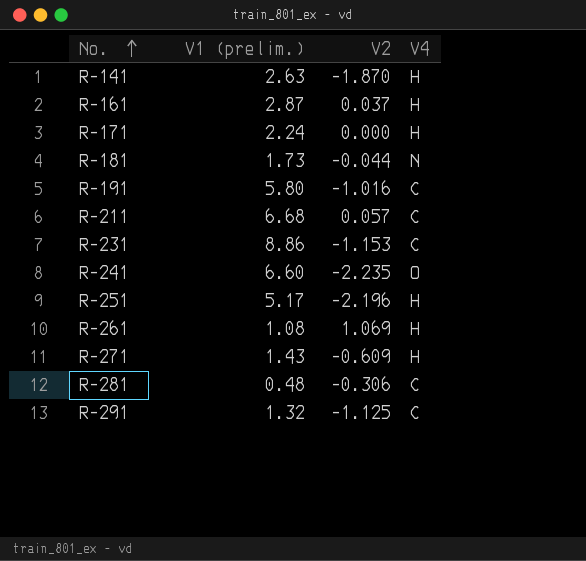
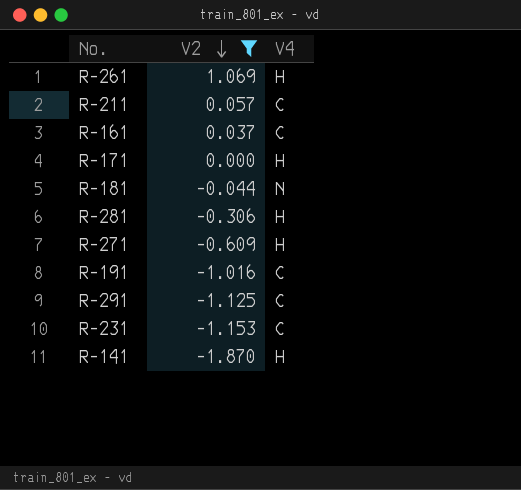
filter: none -> V2 >= -1.870
row order: No. ascending -> V2 descending
column V1 (prelim.) | position: 2 -> none
R-161 | V4: H -> C
R-281 | V4: C -> H

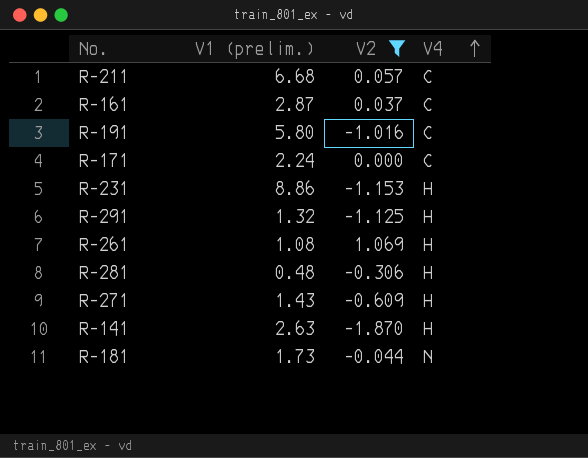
row order: V2 descending -> V4 ascending
column V1 (prelim.) | position: none -> 2
R-171 | V4: H -> C
R-231 | V4: C -> H
R-291 | V4: C -> H

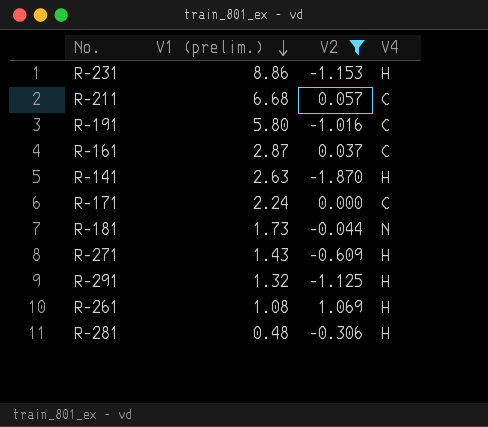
row order: V4 ascending -> V1 (prelim.) descending

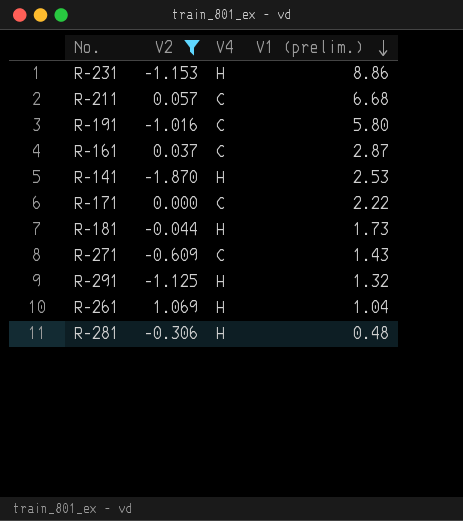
column V1 (prelim.) | position: 2 -> 4
R-141 | V1 (prelim.): 2.63 -> 2.53
R-171 | V1 (prelim.): 2.24 -> 2.22
R-181 | V4: N -> H
R-271 | V4: H -> C
R-261 | V1 (prelim.): 1.08 -> 1.04

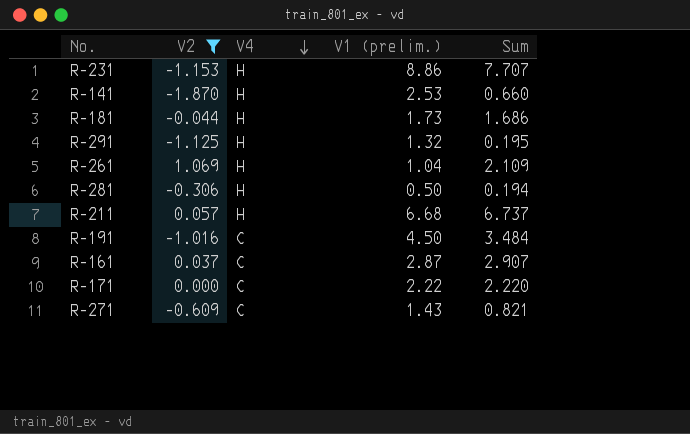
row order: V1 (prelim.) descending -> V4 descending
column Sum | formula: none -> [V2] + [V1 (prelim.)]
R-281 | V1 (prelim.): 0.48 -> 0.50
R-211 | V4: C -> H
R-191 | V1 (prelim.): 5.80 -> 4.50

